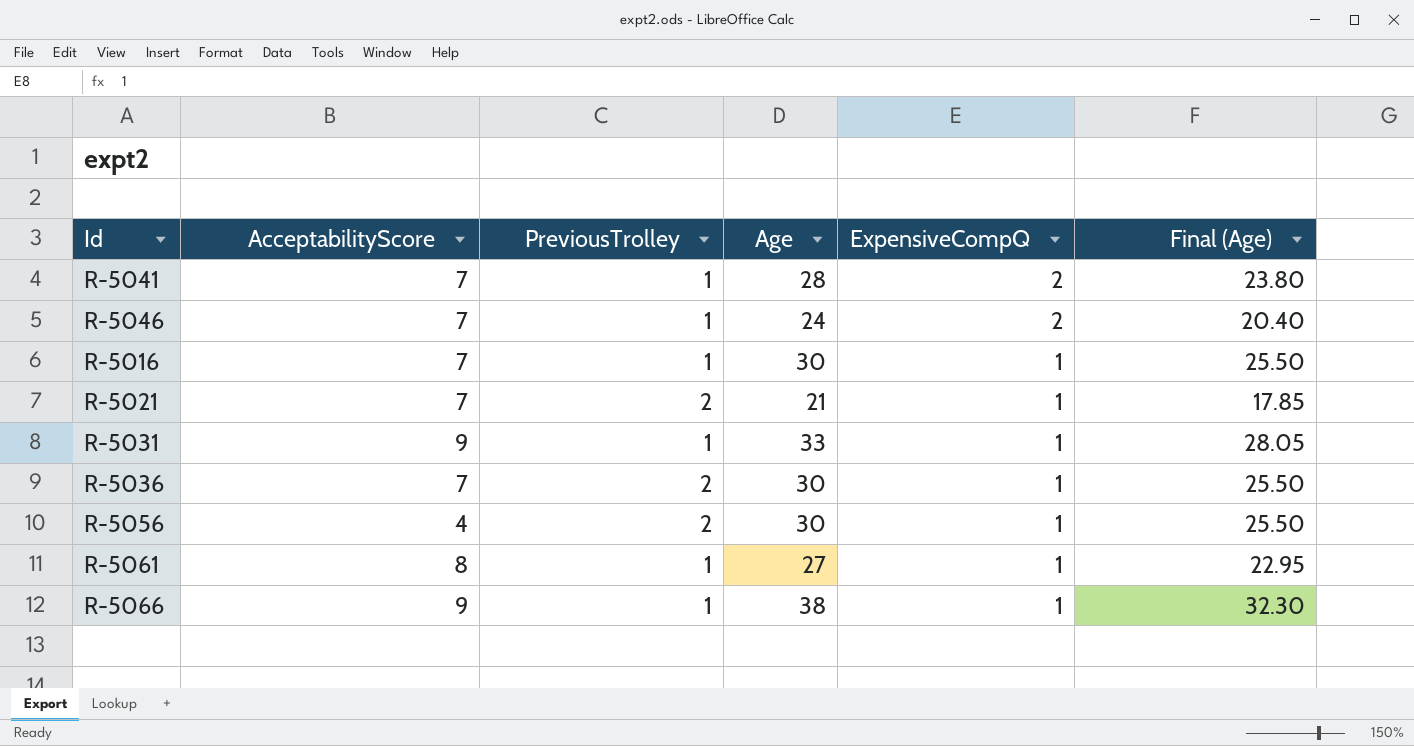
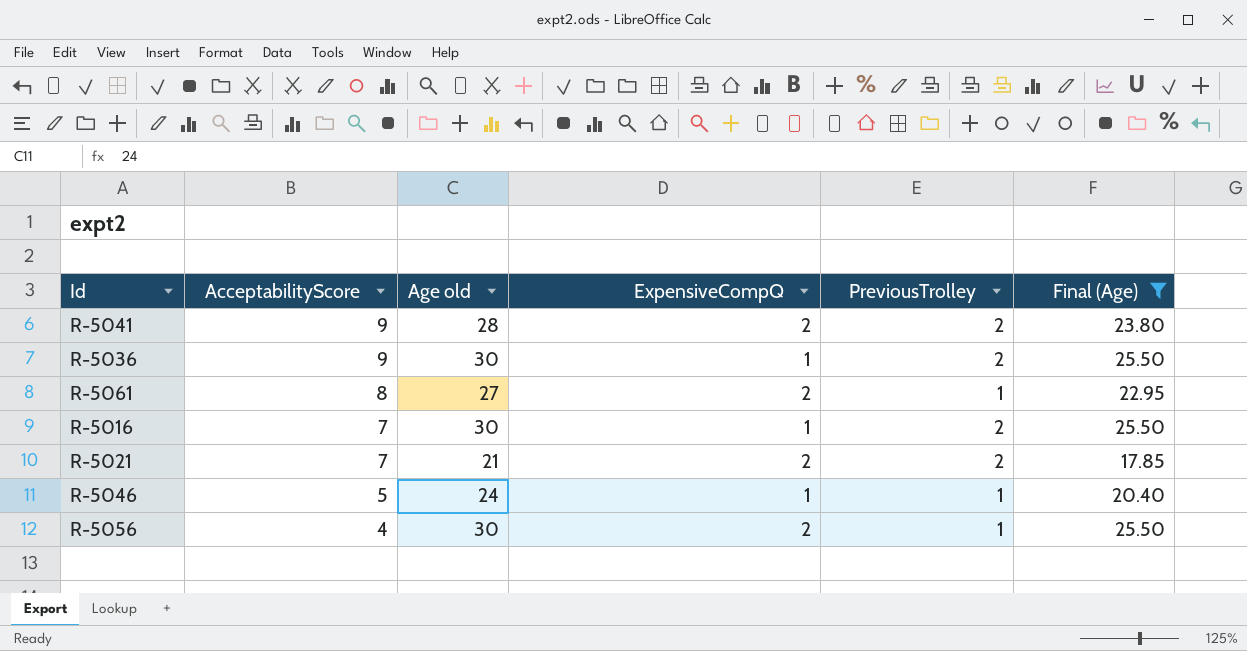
filter: none -> Final (Age) <= 25.50
row order: ExpensiveCompQ descending -> AcceptabilityScore descending
column name: Age -> Age old
column PreviousTrolley | position: 3 -> 5
R-5041 | AcceptabilityScore: 7 -> 9
R-5041 | PreviousTrolley: 1 -> 2
R-5036 | AcceptabilityScore: 7 -> 9
R-5061 | ExpensiveCompQ: 1 -> 2
R-5016 | PreviousTrolley: 1 -> 2
R-5021 | ExpensiveCompQ: 1 -> 2
R-5046 | AcceptabilityScore: 7 -> 5
R-5046 | ExpensiveCompQ: 2 -> 1
R-5056 | ExpensiveCompQ: 1 -> 2
R-5056 | PreviousTrolley: 2 -> 1

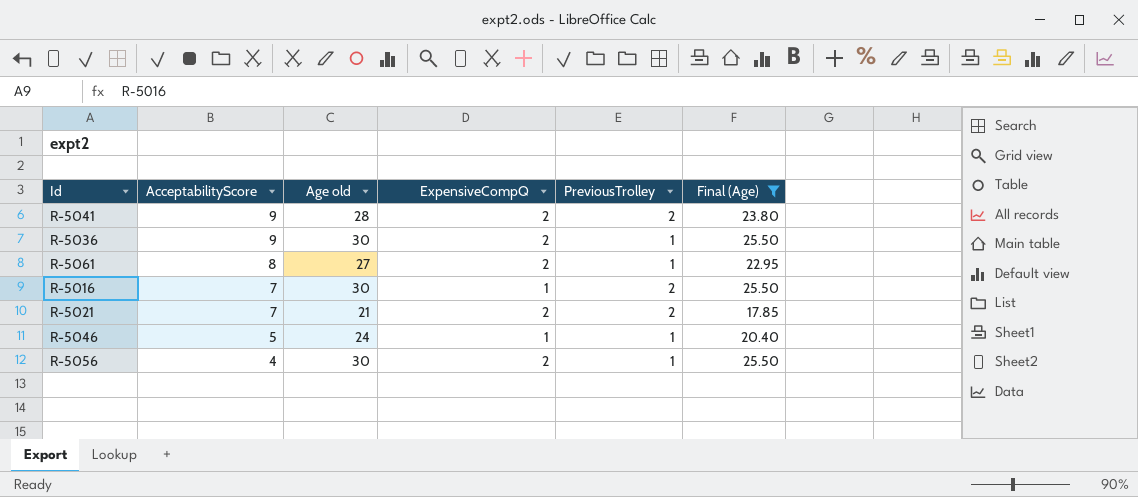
R-5036 | ExpensiveCompQ: 1 -> 2
R-5036 | PreviousTrolley: 2 -> 1

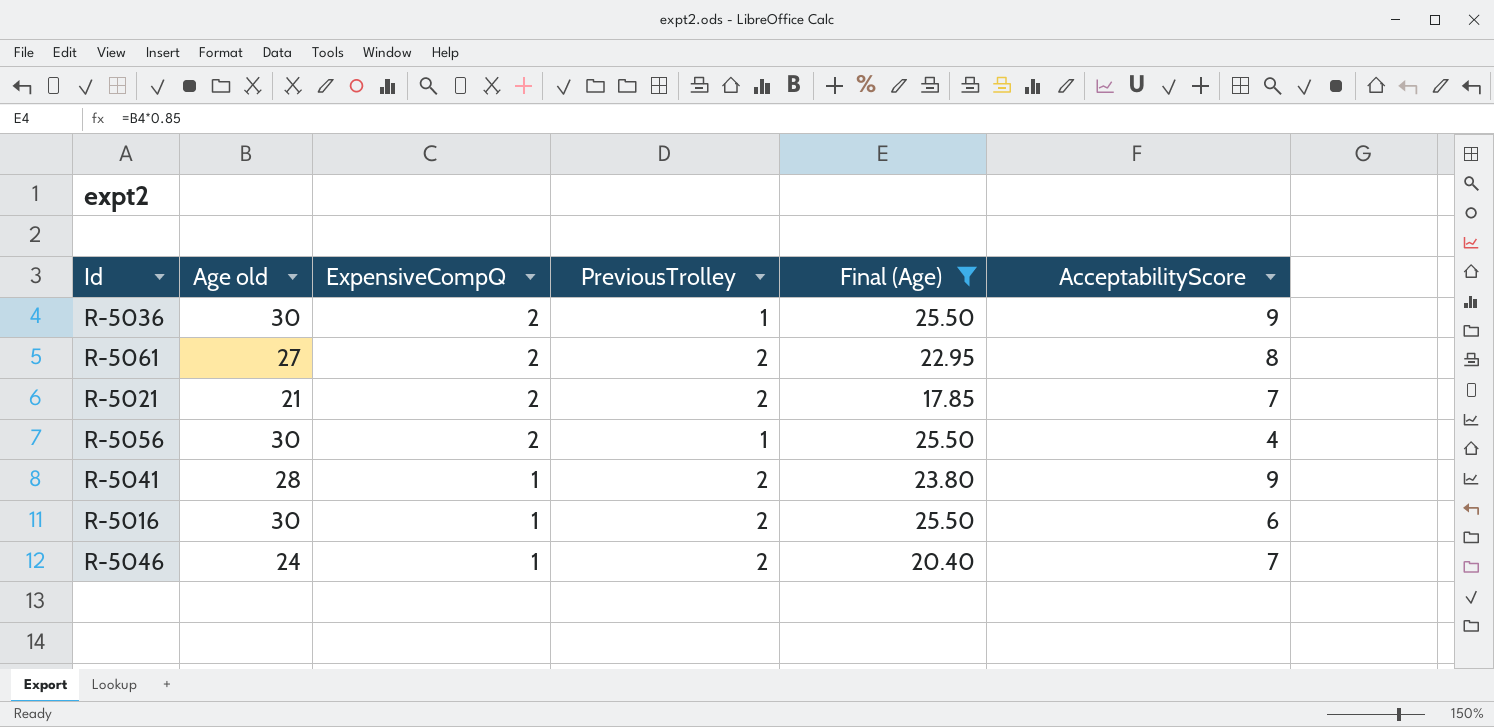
row order: AcceptabilityScore descending -> ExpensiveCompQ descending
column AcceptabilityScore | position: 2 -> 6
R-5061 | PreviousTrolley: 1 -> 2
R-5041 | ExpensiveCompQ: 2 -> 1
R-5016 | AcceptabilityScore: 7 -> 6
R-5046 | PreviousTrolley: 1 -> 2
R-5046 | AcceptabilityScore: 5 -> 7

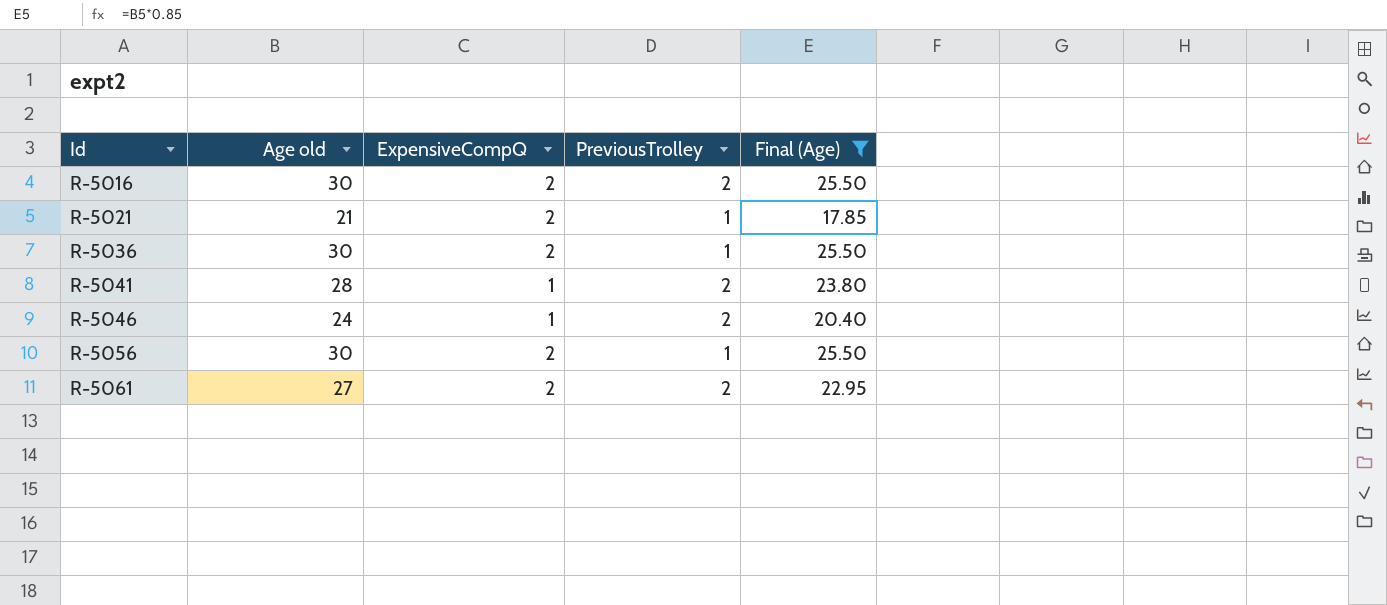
row order: ExpensiveCompQ descending -> Id ascending
column AcceptabilityScore | position: 6 -> none
R-5016 | ExpensiveCompQ: 1 -> 2
R-5021 | PreviousTrolley: 2 -> 1

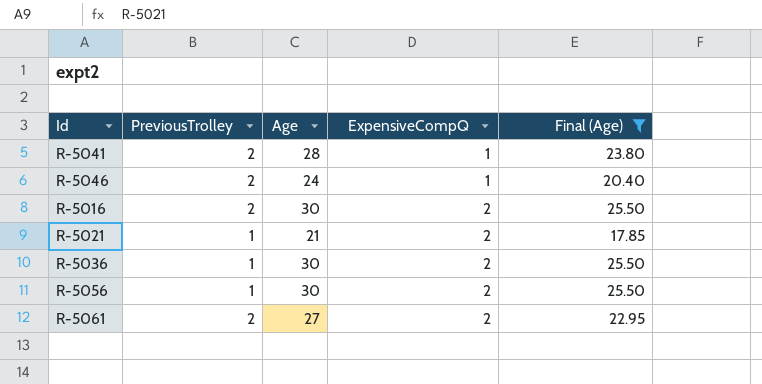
row order: Id ascending -> ExpensiveCompQ ascending
column PreviousTrolley | position: 4 -> 2
column name: Age old -> Age

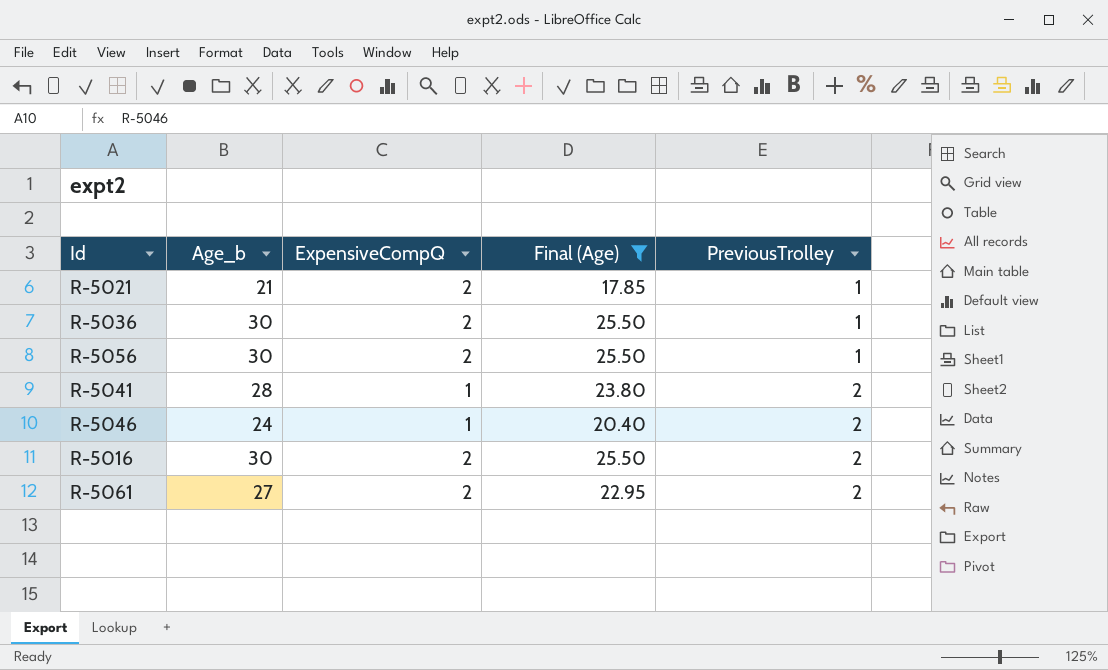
row order: ExpensiveCompQ ascending -> PreviousTrolley ascending
column name: Age -> Age_b
column PreviousTrolley | position: 2 -> 5

